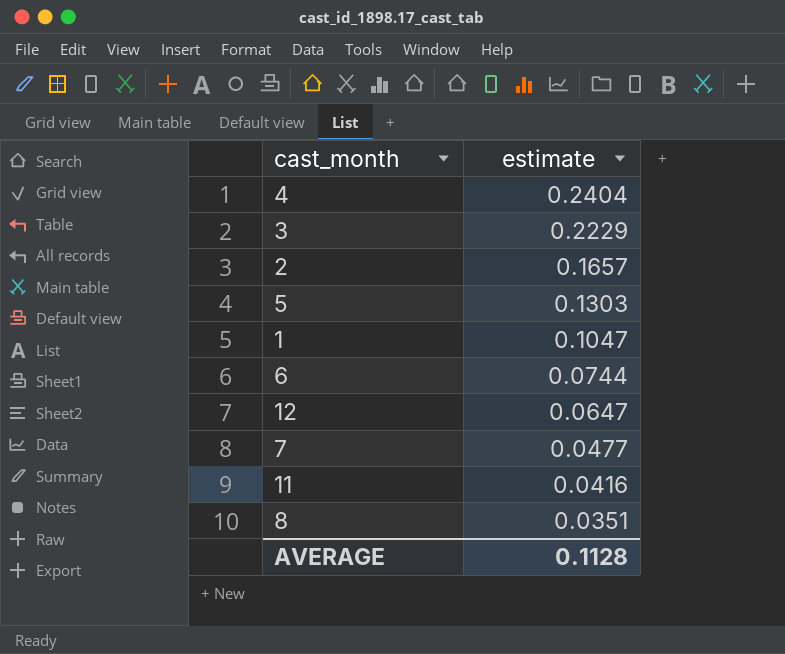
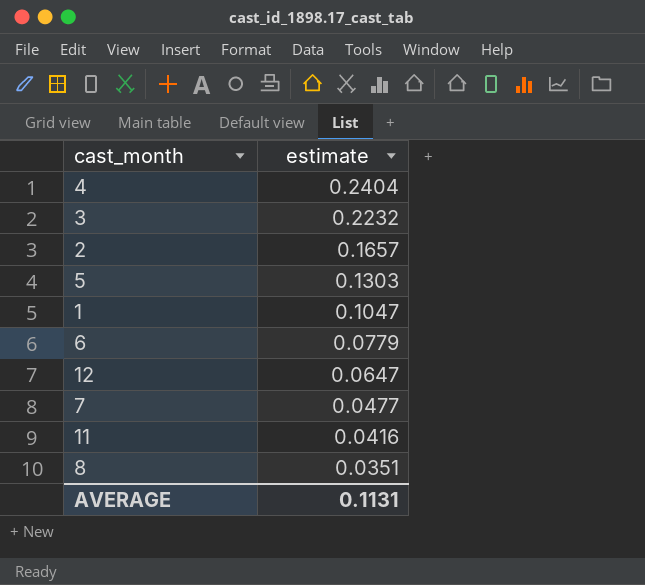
3 | estimate: 0.2229 -> 0.2232
6 | estimate: 0.0744 -> 0.0779
AVERAGE | estimate: 0.1128 -> 0.1131

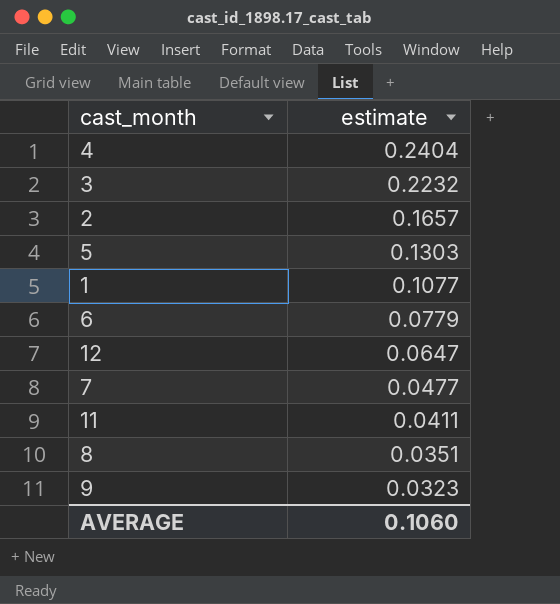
1 | estimate: 0.1047 -> 0.1077
11 | estimate: 0.0416 -> 0.0411
row 9: none -> 0.0323
AVERAGE | estimate: 0.1131 -> 0.1060

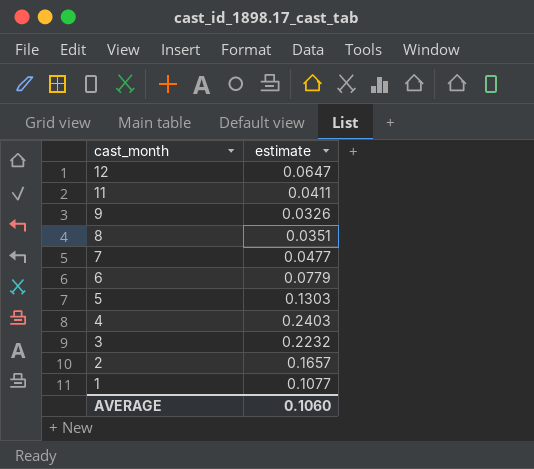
row order: estimate descending -> cast_month descending
9 | estimate: 0.0323 -> 0.0326
4 | estimate: 0.2404 -> 0.2403

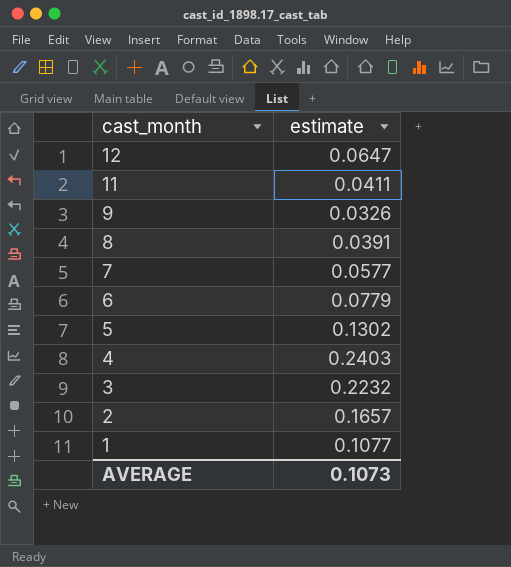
8 | estimate: 0.0351 -> 0.0391
7 | estimate: 0.0477 -> 0.0577
5 | estimate: 0.1303 -> 0.1302
AVERAGE | estimate: 0.1060 -> 0.1073

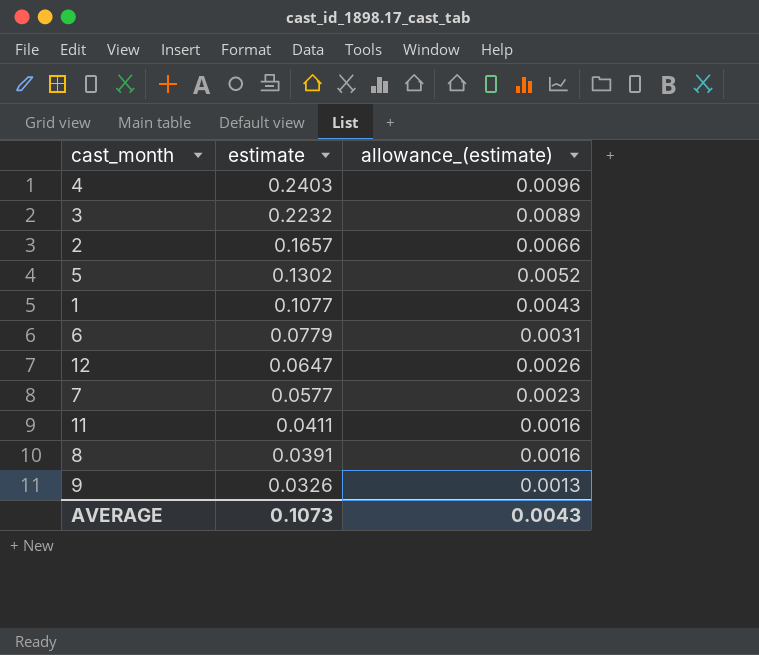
row order: cast_month descending -> estimate descending
column allowance_(estimate) | formula: none -> [estimate] * 0.04

